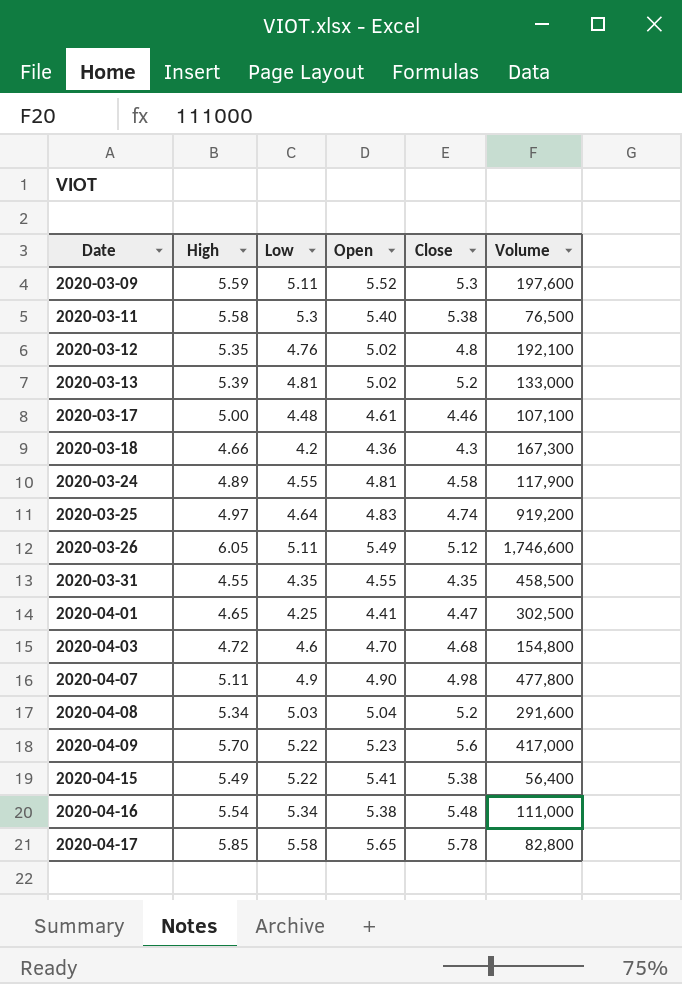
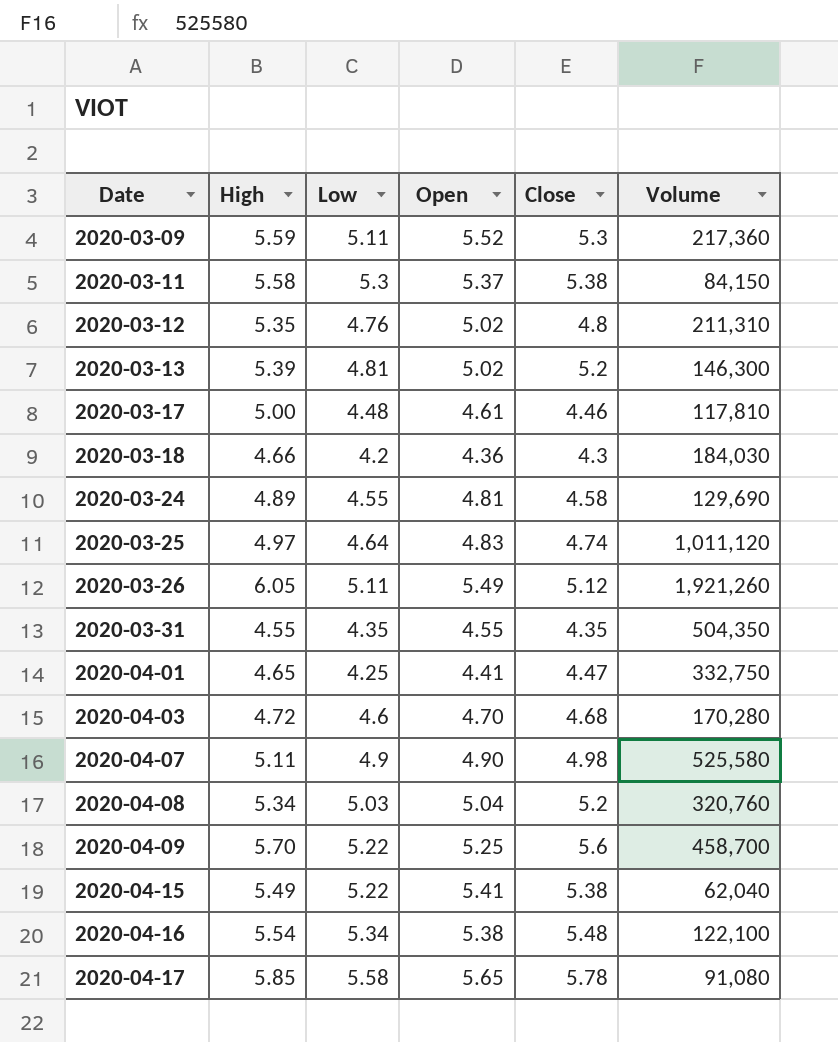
2020-03-09 | Volume: 197,600 -> 217,360
2020-03-11 | Open: 5.40 -> 5.37
2020-03-11 | Volume: 76,500 -> 84,150
2020-03-12 | Volume: 192,100 -> 211,310
2020-03-13 | Volume: 133,000 -> 146,300
2020-03-17 | Volume: 107,100 -> 117,810
2020-03-18 | Volume: 167,300 -> 184,030
2020-03-24 | Volume: 117,900 -> 129,690
2020-03-25 | Volume: 919,200 -> 1,011,120
2020-03-26 | Volume: 1,746,600 -> 1,921,260
2020-03-31 | Volume: 458,500 -> 504,350
2020-04-01 | Volume: 302,500 -> 332,750
2020-04-03 | Volume: 154,800 -> 170,280
2020-04-07 | Volume: 477,800 -> 525,580
2020-04-08 | Volume: 291,600 -> 320,760
2020-04-09 | Open: 5.23 -> 5.25
2020-04-09 | Volume: 417,000 -> 458,700
2020-04-15 | Volume: 56,400 -> 62,040
2020-04-16 | Volume: 111,000 -> 122,100
2020-04-17 | Volume: 82,800 -> 91,080

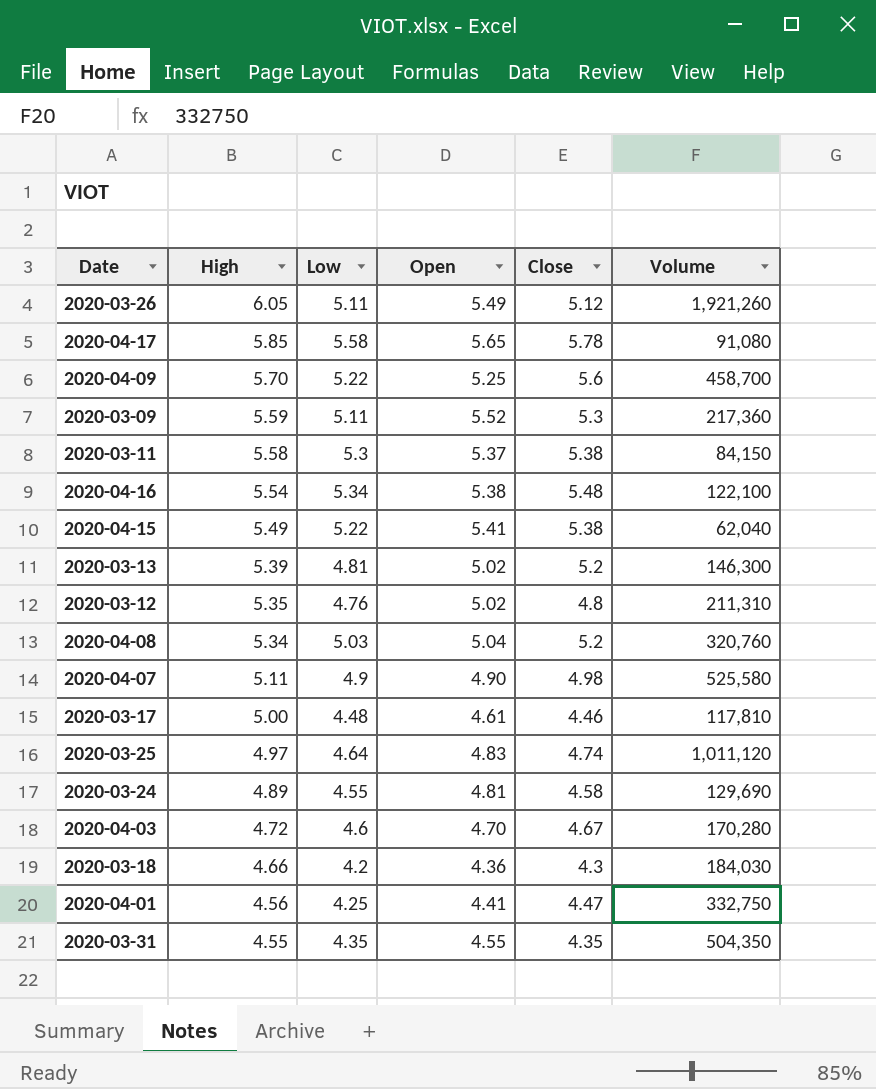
row order: Date ascending -> High descending
2020-04-03 | Close: 4.68 -> 4.67
2020-04-01 | High: 4.65 -> 4.56

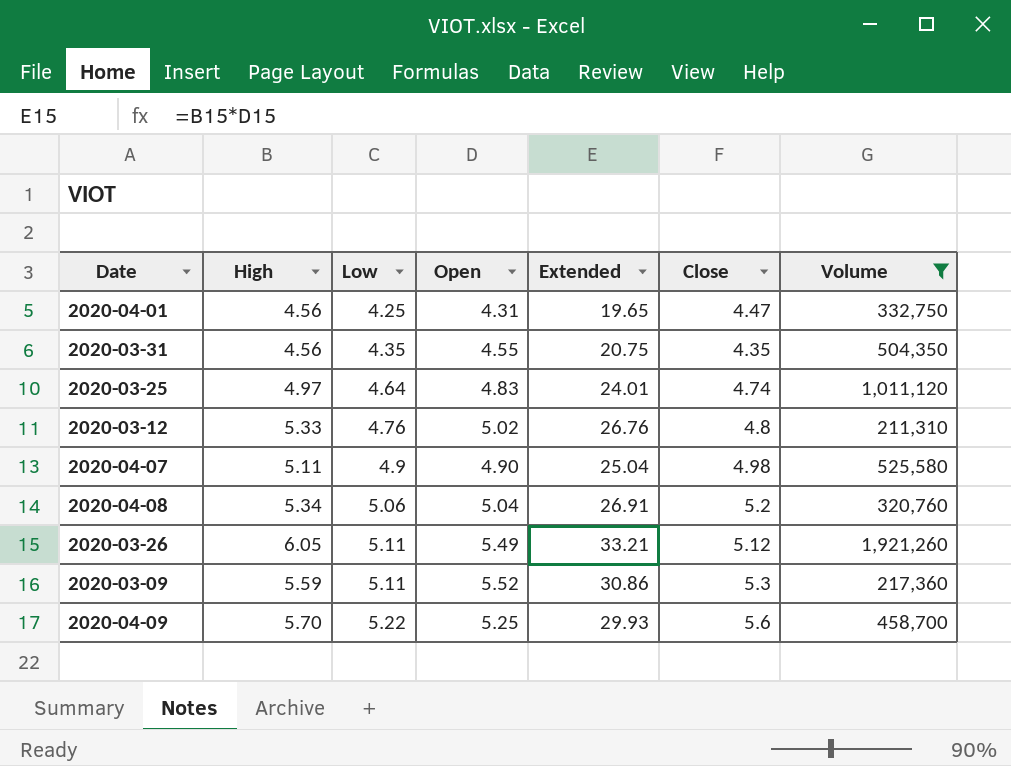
filter: none -> Volume >= 211,310
row order: High descending -> Low ascending
column Extended | formula: none -> [High] * [Open]
2020-04-01 | Open: 4.41 -> 4.31
2020-03-31 | High: 4.55 -> 4.56
2020-03-12 | High: 5.35 -> 5.33
2020-04-08 | Low: 5.03 -> 5.06

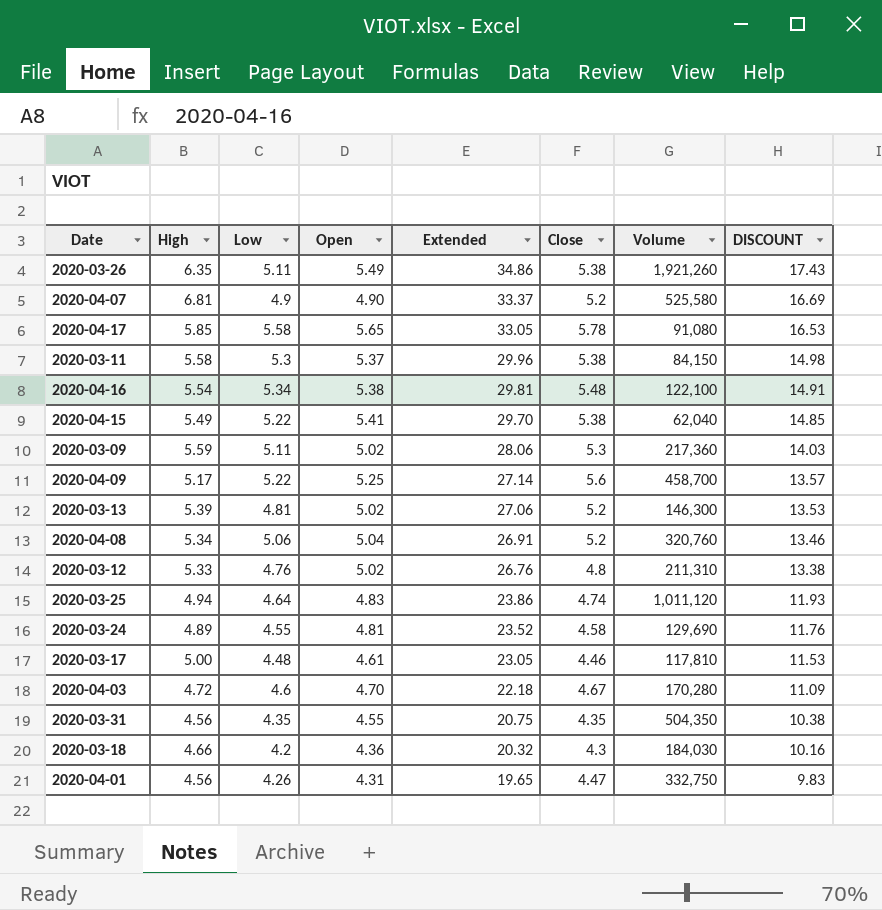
filter: Volume >= 211,310 -> none
row order: Low ascending -> Extended descending
column DISCOUNT | formula: none -> [Extended] * 0.5
2020-03-26 | High: 6.05 -> 6.35
2020-03-26 | Extended: 33.21 -> 34.86
2020-03-26 | Close: 5.12 -> 5.38
2020-04-07 | High: 5.11 -> 6.81
2020-04-07 | Extended: 25.04 -> 33.37
2020-04-07 | Close: 4.98 -> 5.2
2020-03-09 | Open: 5.52 -> 5.02
2020-03-09 | Extended: 30.86 -> 28.06
2020-04-09 | High: 5.70 -> 5.17
2020-04-09 | Extended: 29.93 -> 27.14
2020-03-25 | High: 4.97 -> 4.94
2020-03-25 | Extended: 24.01 -> 23.86
2020-04-01 | Low: 4.25 -> 4.26

